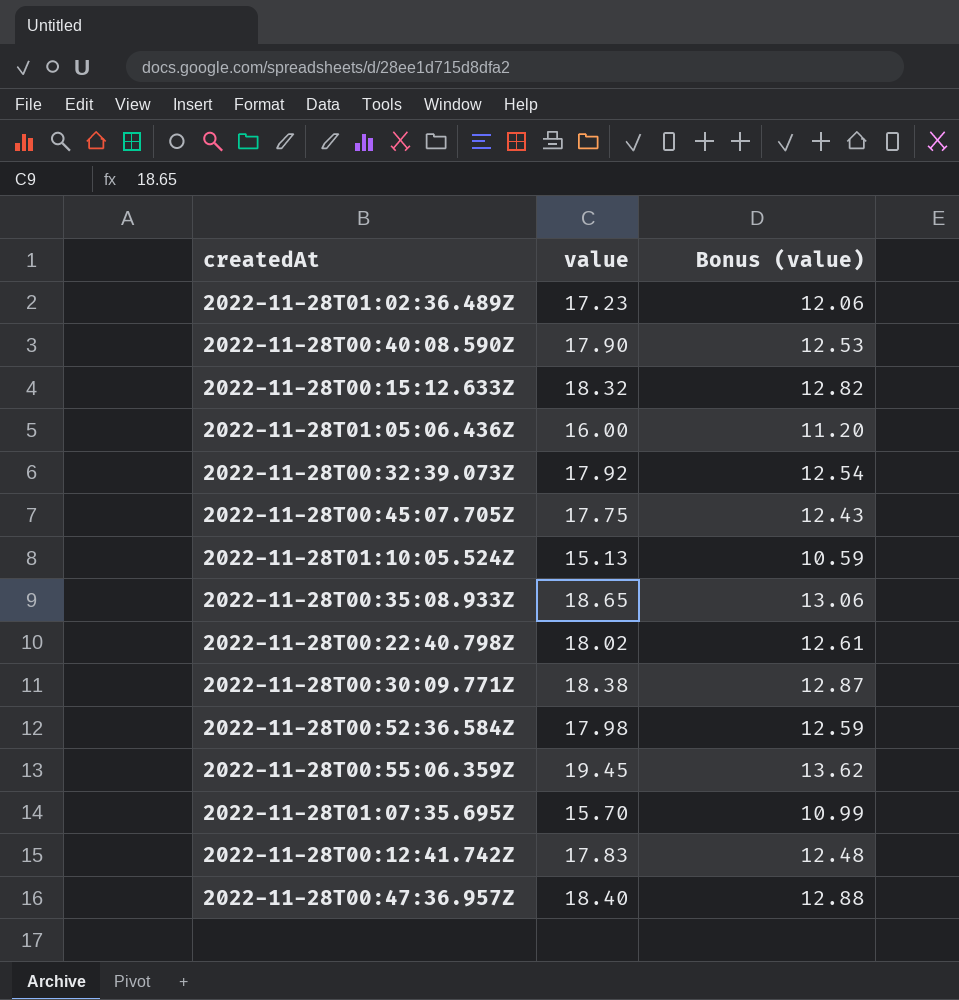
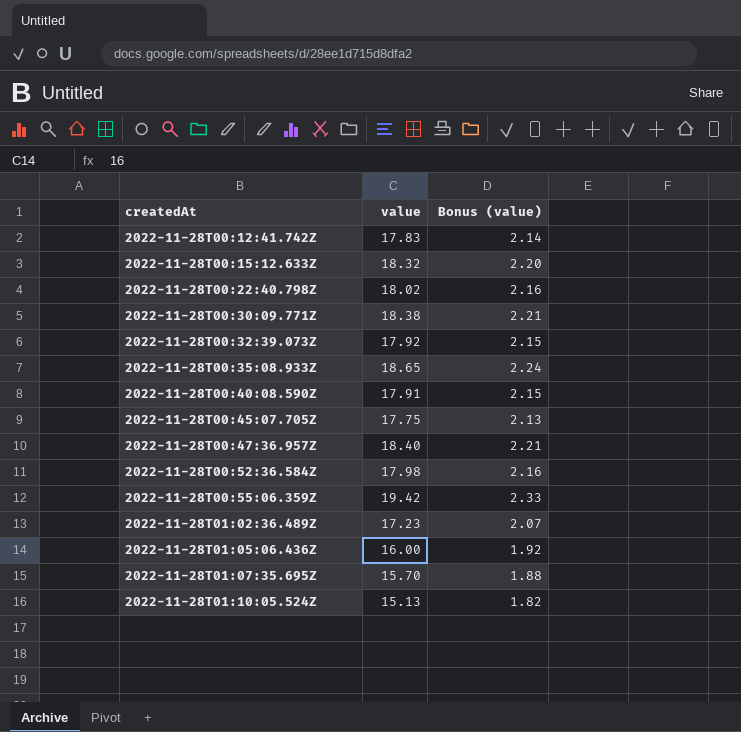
row order: none -> createdAt ascending
column Bonus (value) | formula: [value] * 0.7 -> [value] * 0.12
2022-11-28T00:40:08.590Z | value: 17.90 -> 17.91
2022-11-28T00:55:06.359Z | value: 19.45 -> 19.42

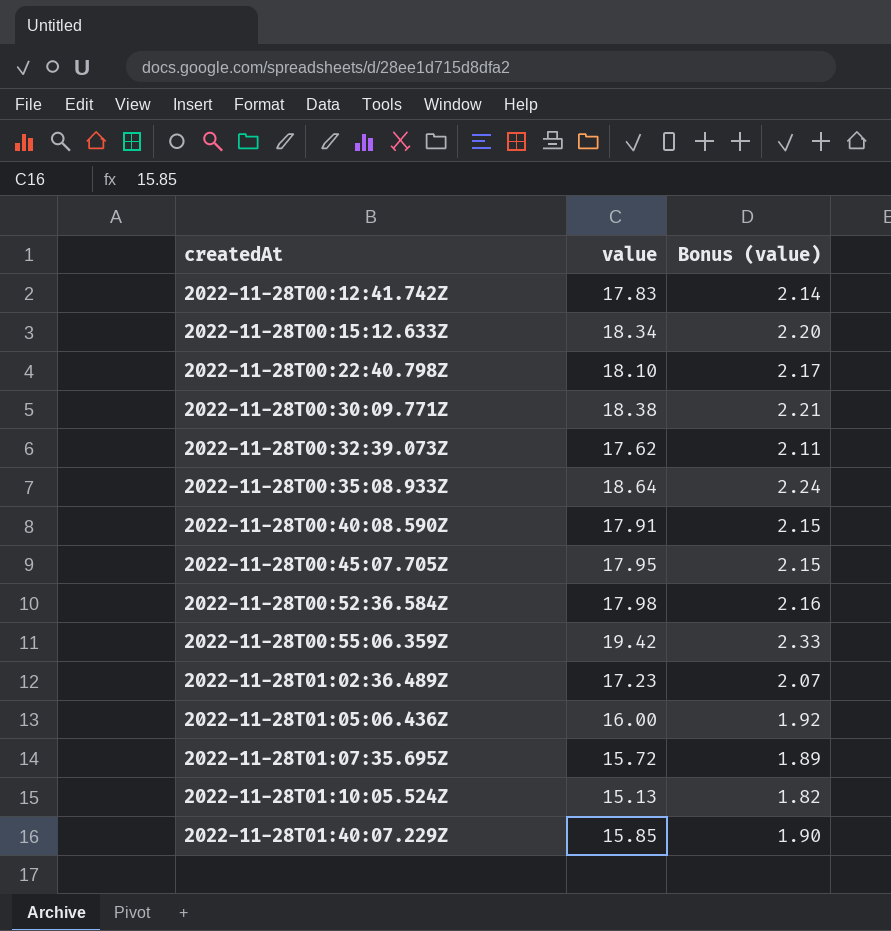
row 2022-11-28T00:47:36.957Z: 18.40 | 2.21 -> none
2022-11-28T00:15:12.633Z | value: 18.32 -> 18.34
2022-11-28T00:22:40.798Z | value: 18.02 -> 18.10
2022-11-28T00:22:40.798Z | Bonus (value): 2.16 -> 2.17
2022-11-28T00:32:39.073Z | value: 17.92 -> 17.62
2022-11-28T00:32:39.073Z | Bonus (value): 2.15 -> 2.11
2022-11-28T00:35:08.933Z | value: 18.65 -> 18.64
2022-11-28T00:45:07.705Z | value: 17.75 -> 17.95
2022-11-28T00:45:07.705Z | Bonus (value): 2.13 -> 2.15
2022-11-28T01:07:35.695Z | value: 15.70 -> 15.72
2022-11-28T01:07:35.695Z | Bonus (value): 1.88 -> 1.89
row 2022-11-28T01:40:07.229Z: none -> 15.85 | 1.90

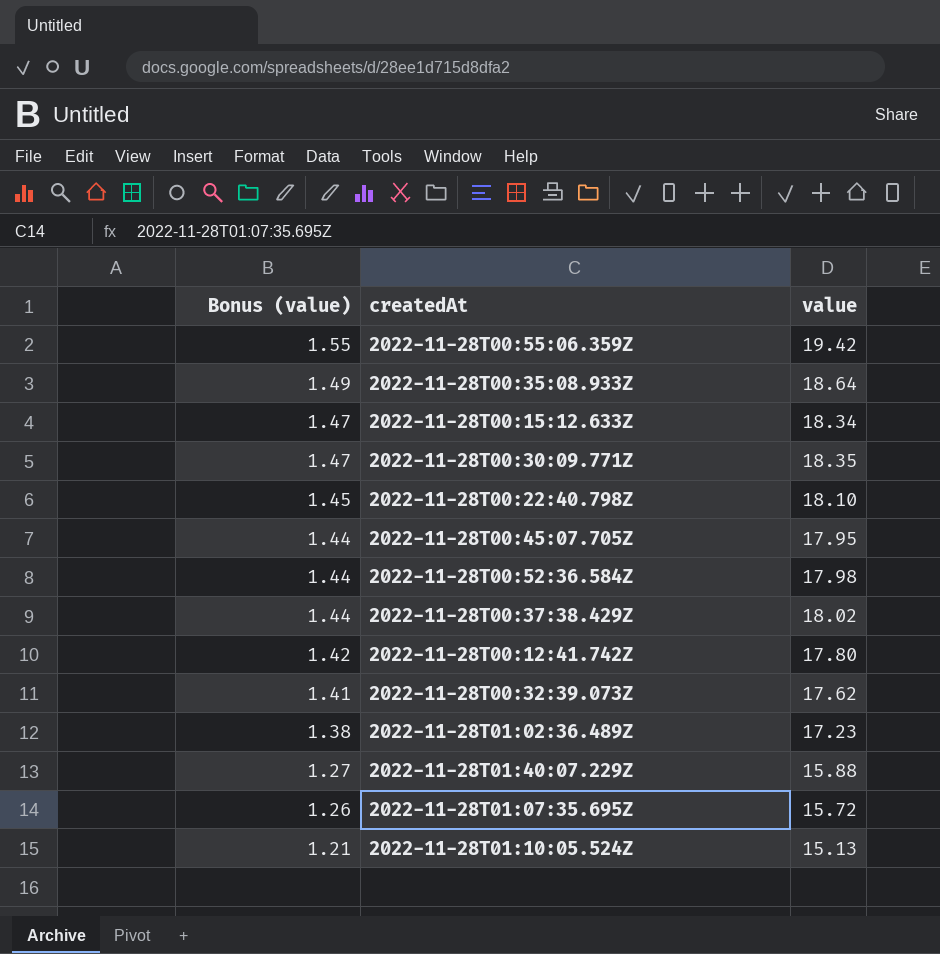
row order: createdAt ascending -> Bonus (value) descending
column Bonus (value) | formula: [value] * 0.12 -> [value] * 0.08
column Bonus (value) | position: 3 -> 1
row 2022-11-28T00:40:08.590Z: 17.91 | 2.15 -> none
row 2022-11-28T01:05:06.436Z: 16.00 | 1.92 -> none
2022-11-28T00:30:09.771Z | value: 18.38 -> 18.35
row 2022-11-28T00:37:38.429Z: none -> 1.44 | 18.02
2022-11-28T00:12:41.742Z | value: 17.83 -> 17.80
2022-11-28T01:40:07.229Z | value: 15.85 -> 15.88

